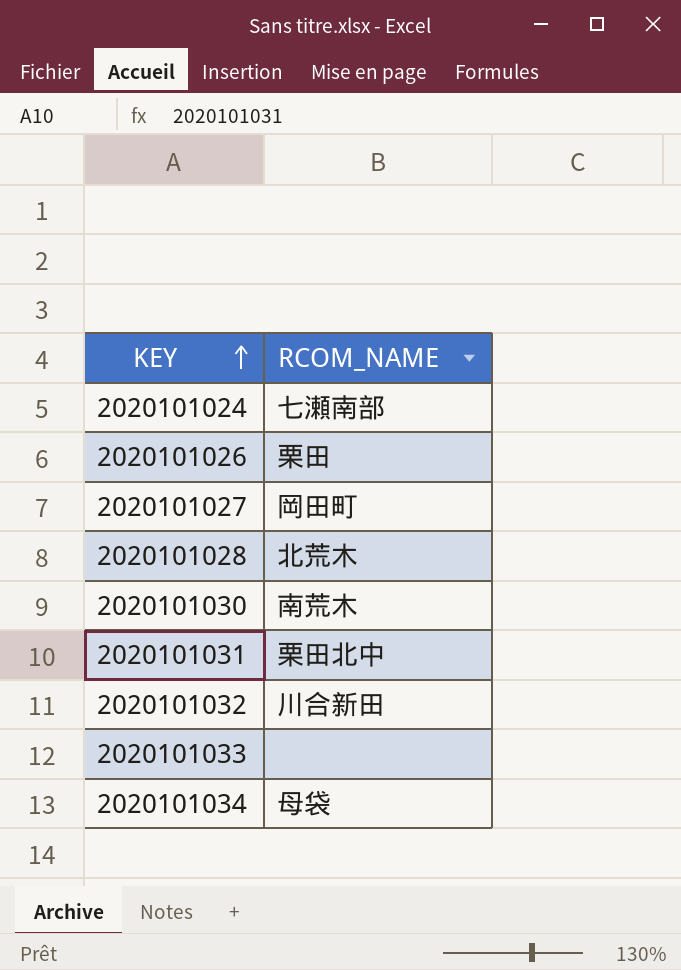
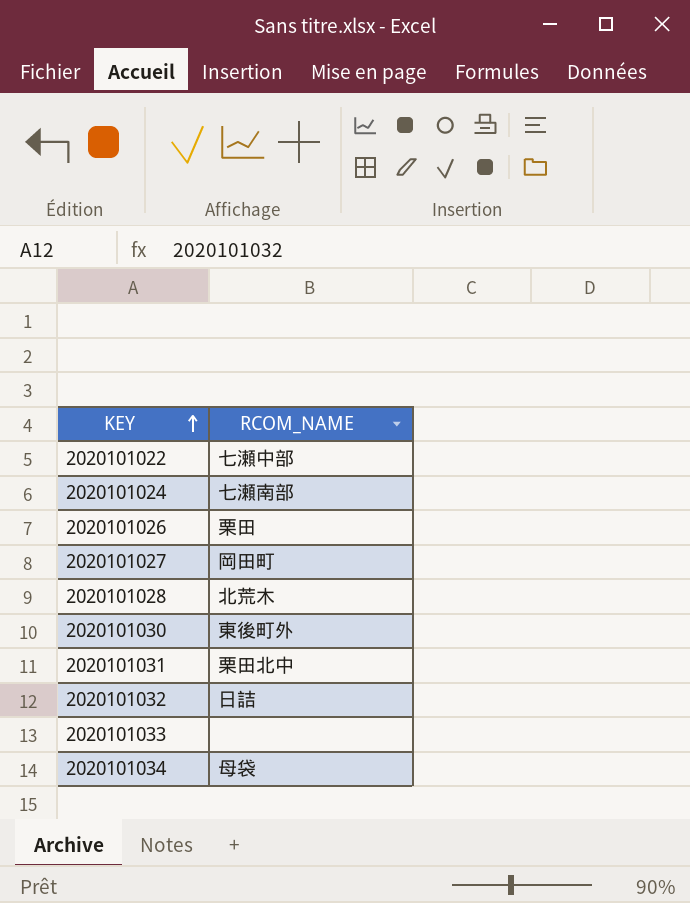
row 2020101022: none -> 七瀬中部
2020101030 | RCOM_NAME: 南荒木 -> 東後町外
2020101032 | RCOM_NAME: 川合新田 -> 日詰

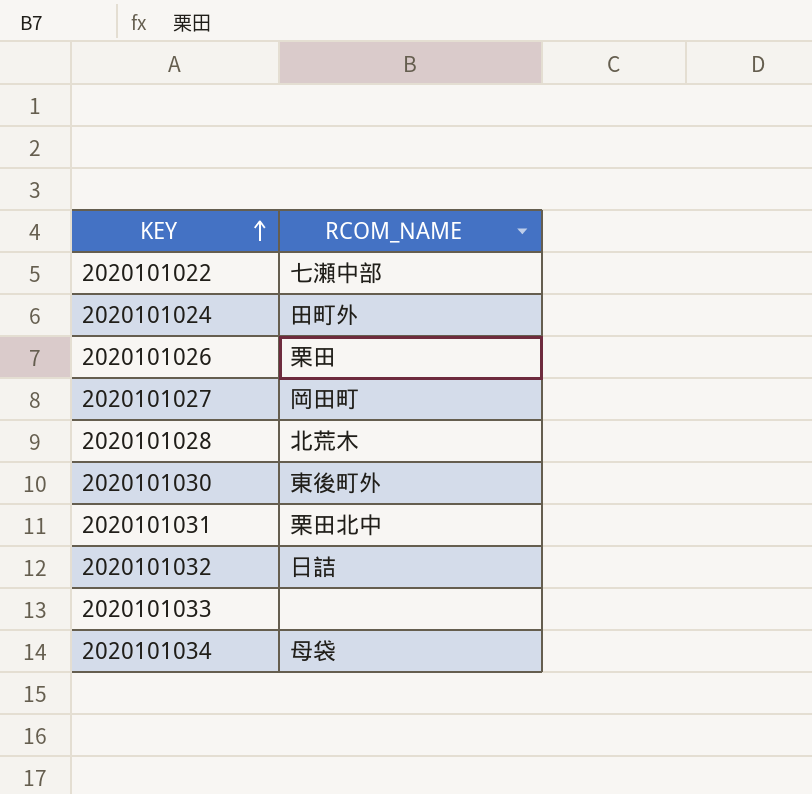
2020101024 | RCOM_NAME: 七瀬南部 -> 田町外

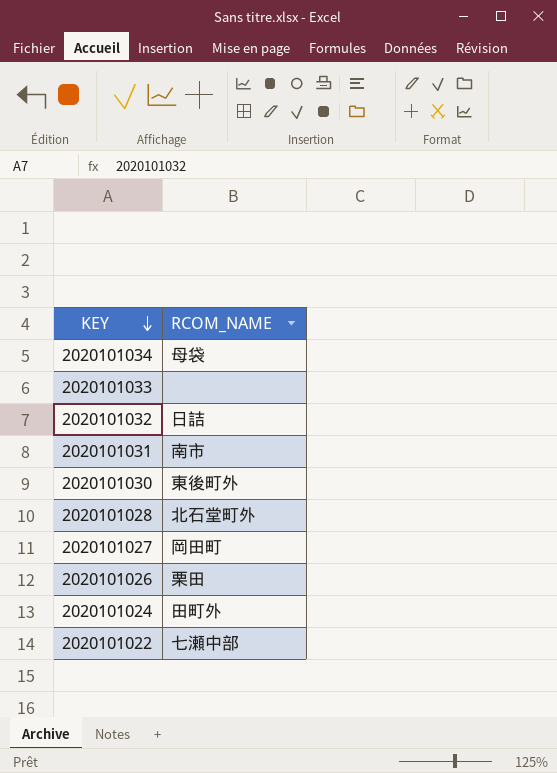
row order: KEY ascending -> KEY descending
2020101031 | RCOM_NAME: 栗田北中 -> 南市
2020101028 | RCOM_NAME: 北荒木 -> 北石堂町外

